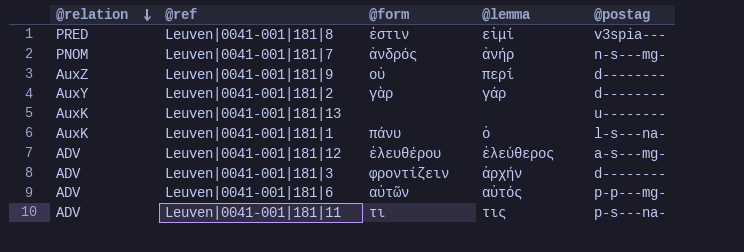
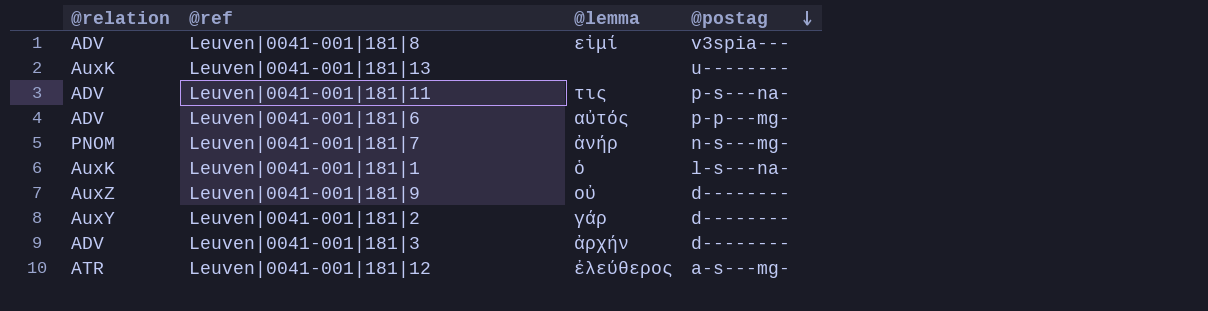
row order: @relation descending -> @postag descending
column @form | position: 3 -> none
Leuven|0041-001|181|8 | @relation: PRED -> ADV
Leuven|0041-001|181|9 | @lemma: περί -> οὐ
Leuven|0041-001|181|12 | @relation: ADV -> ATR

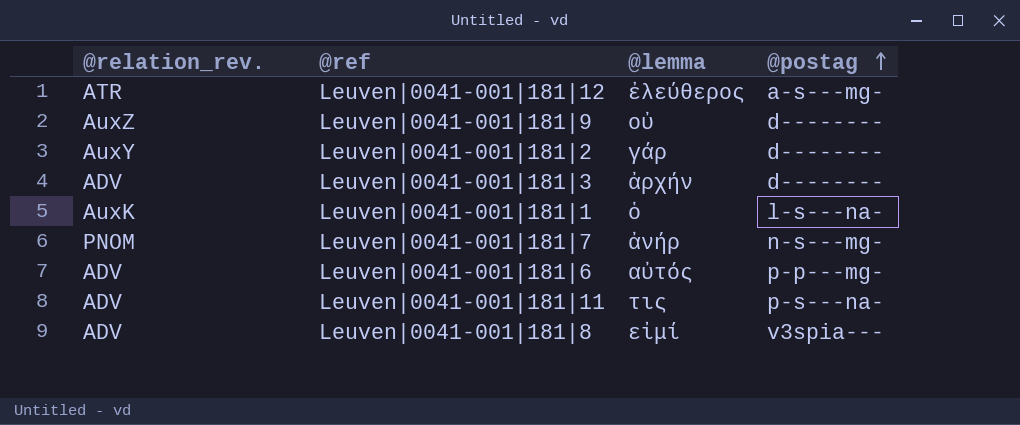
row order: @postag descending -> @postag ascending
column name: @relation -> @relation_rev.
row Leuven|0041-001|181|13: AuxK | none | u-------- -> none

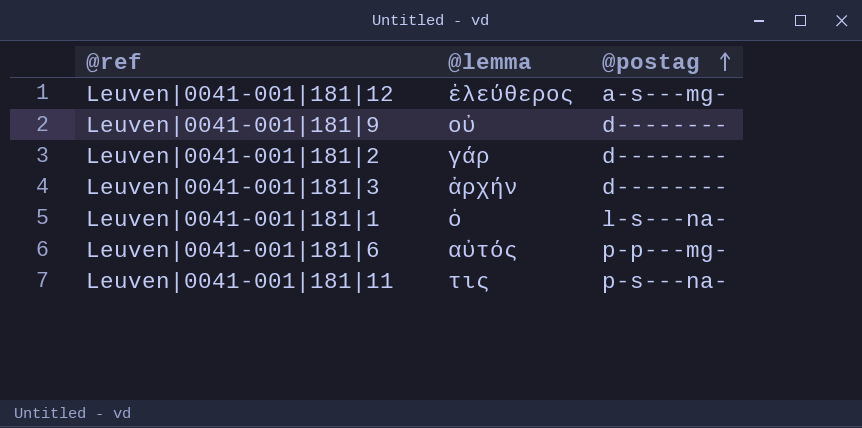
column @relation_rev. | position: 1 -> none
row Leuven|0041-001|181|7: PNOM | ἀνήρ | n-s---mg- -> none
row Leuven|0041-001|181|8: ADV | εἰμί | v3spia--- -> none

